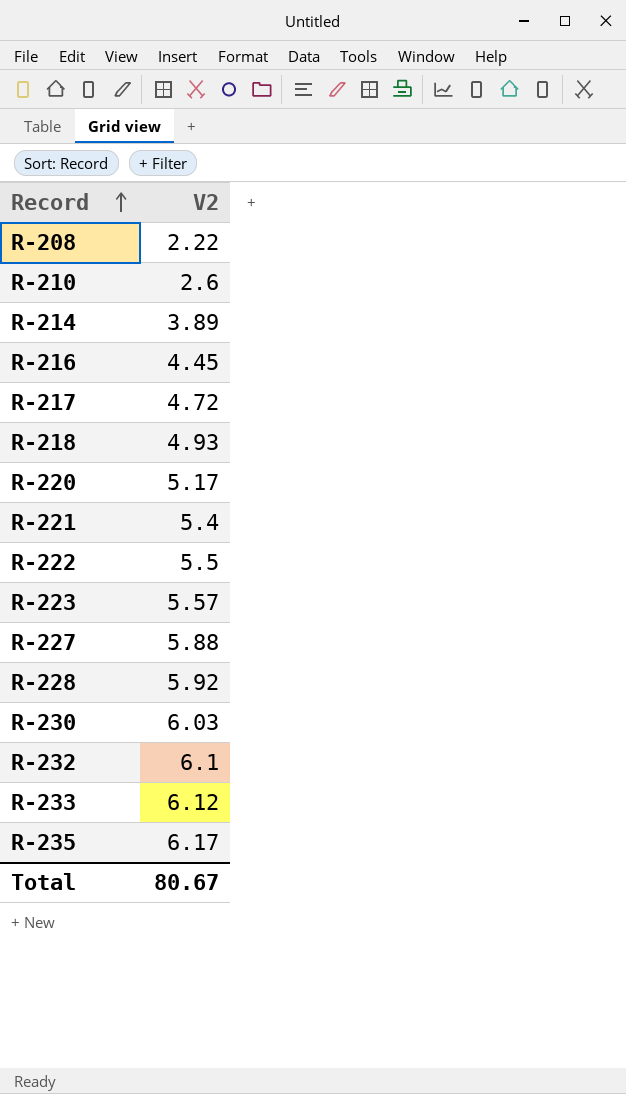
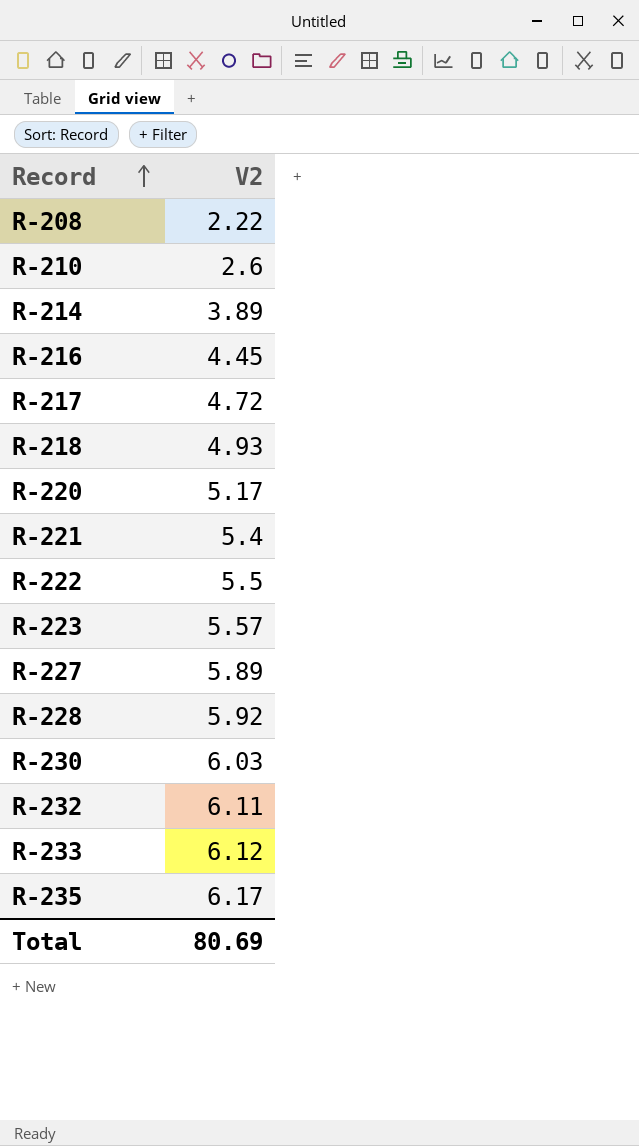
R-227 | V2: 5.88 -> 5.89
R-232 | V2: 6.1 -> 6.11
Total | V2: 80.67 -> 80.69

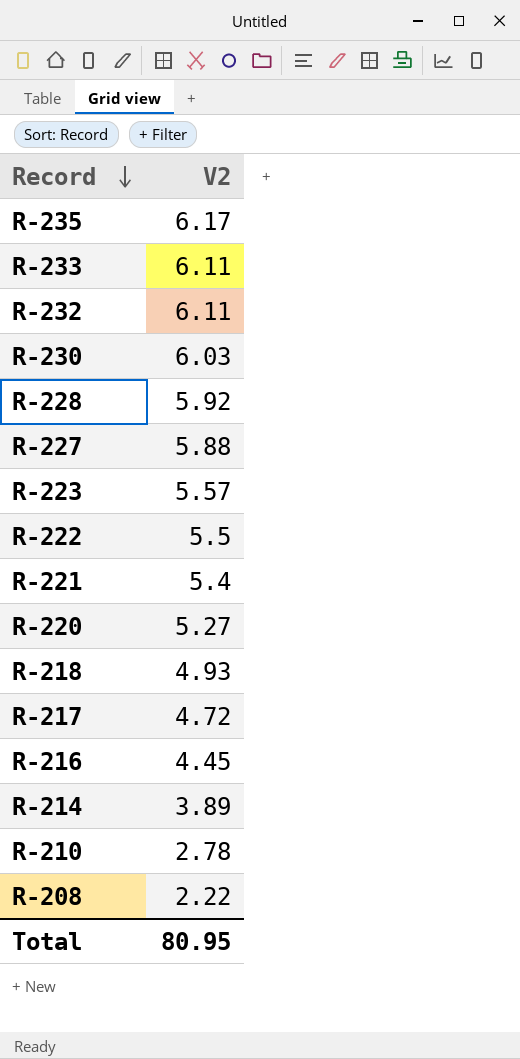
row order: Record ascending -> Record descending
R-233 | V2: 6.12 -> 6.11
R-227 | V2: 5.89 -> 5.88
R-220 | V2: 5.17 -> 5.27
R-210 | V2: 2.6 -> 2.78
Total | V2: 80.69 -> 80.95

